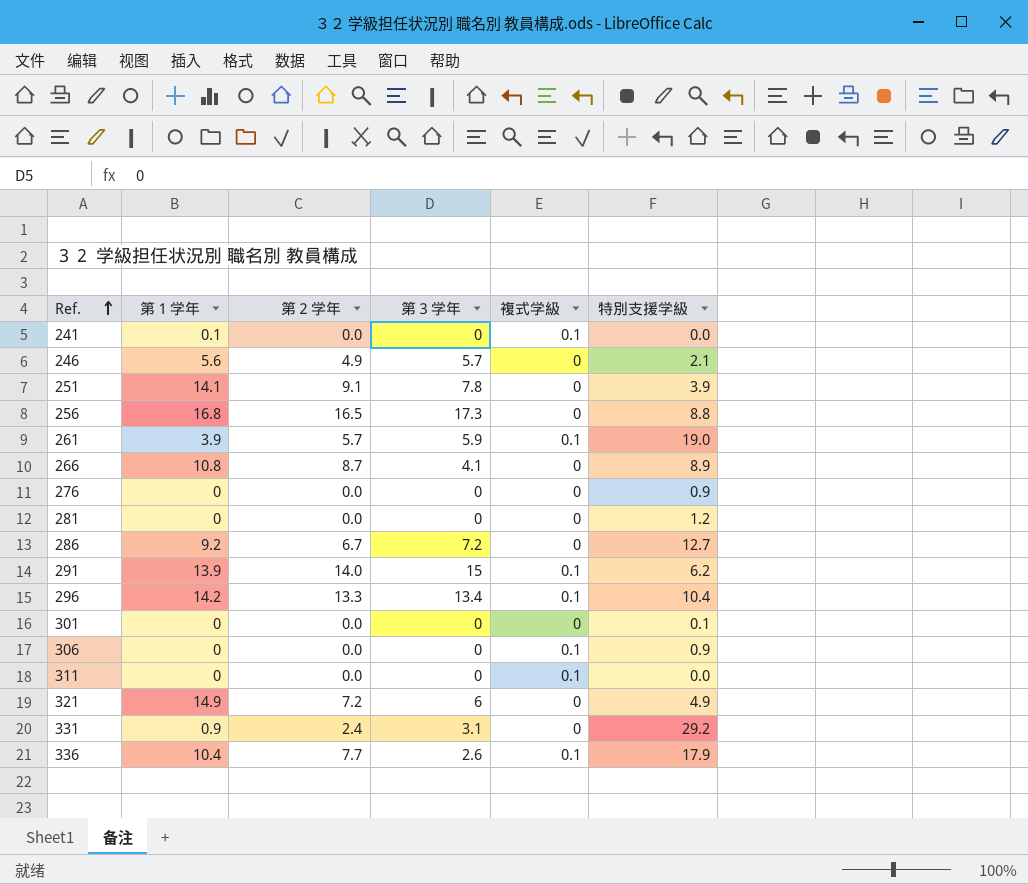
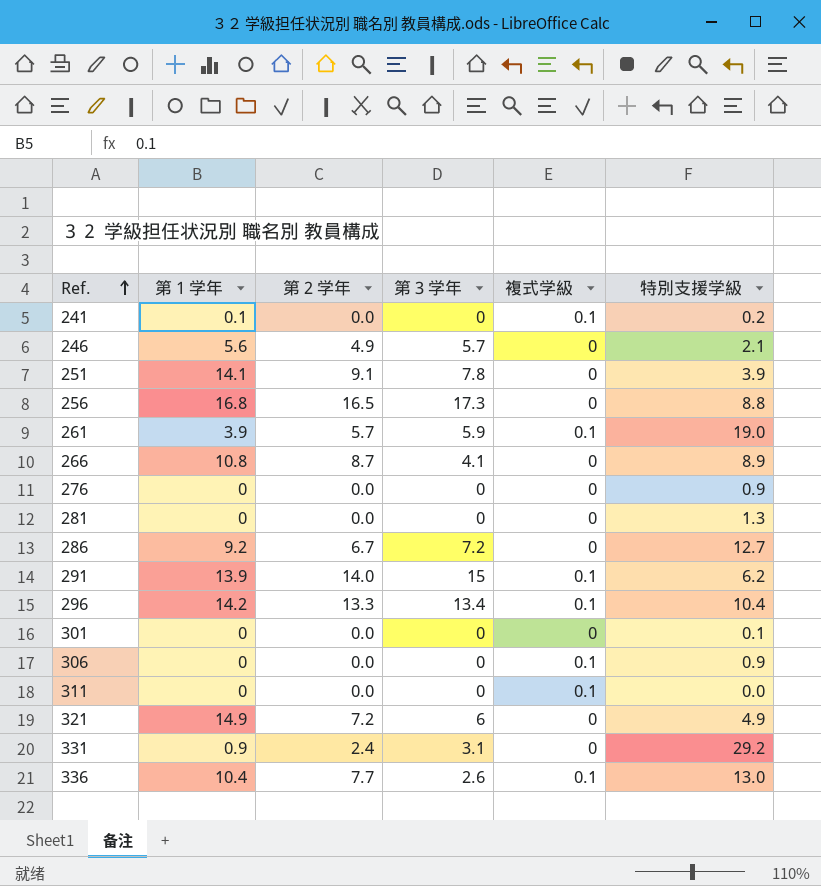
241 | 特別支援学級: 0.0 -> 0.2
281 | 特別支援学級: 1.2 -> 1.3
336 | 特別支援学級: 17.9 -> 13.0

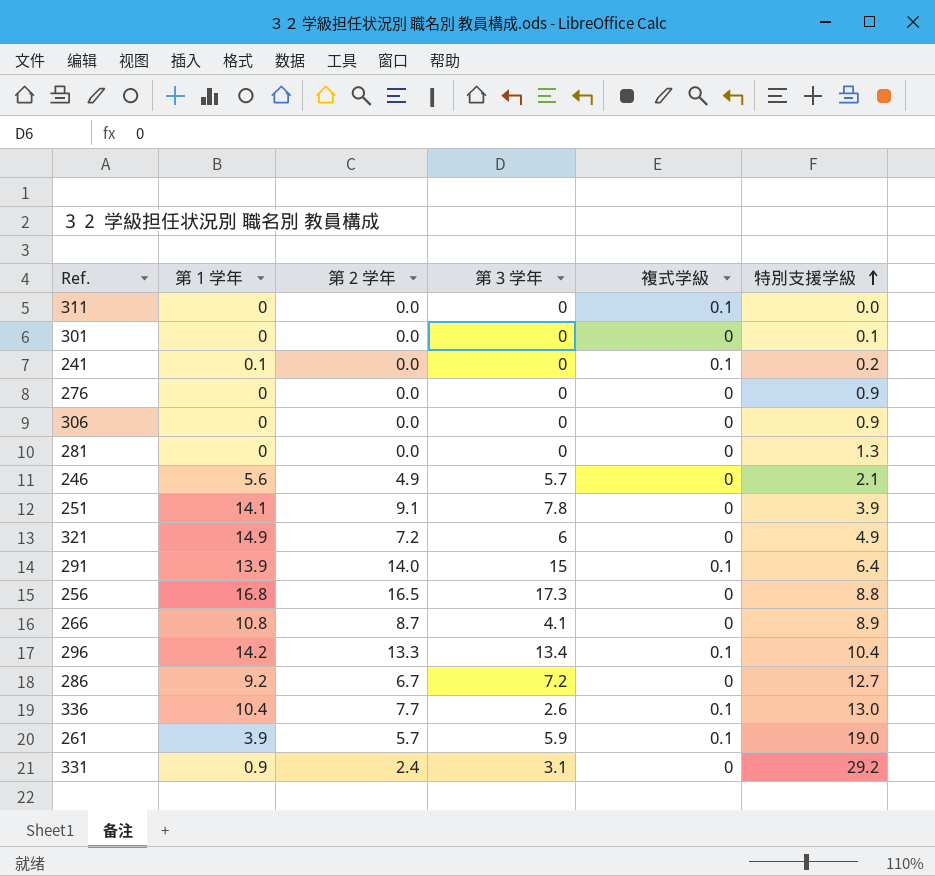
row order: Ref. ascending -> 特別支援学級 ascending
306 | 複式学級: 0.1 -> 0
291 | 特別支援学級: 6.2 -> 6.4

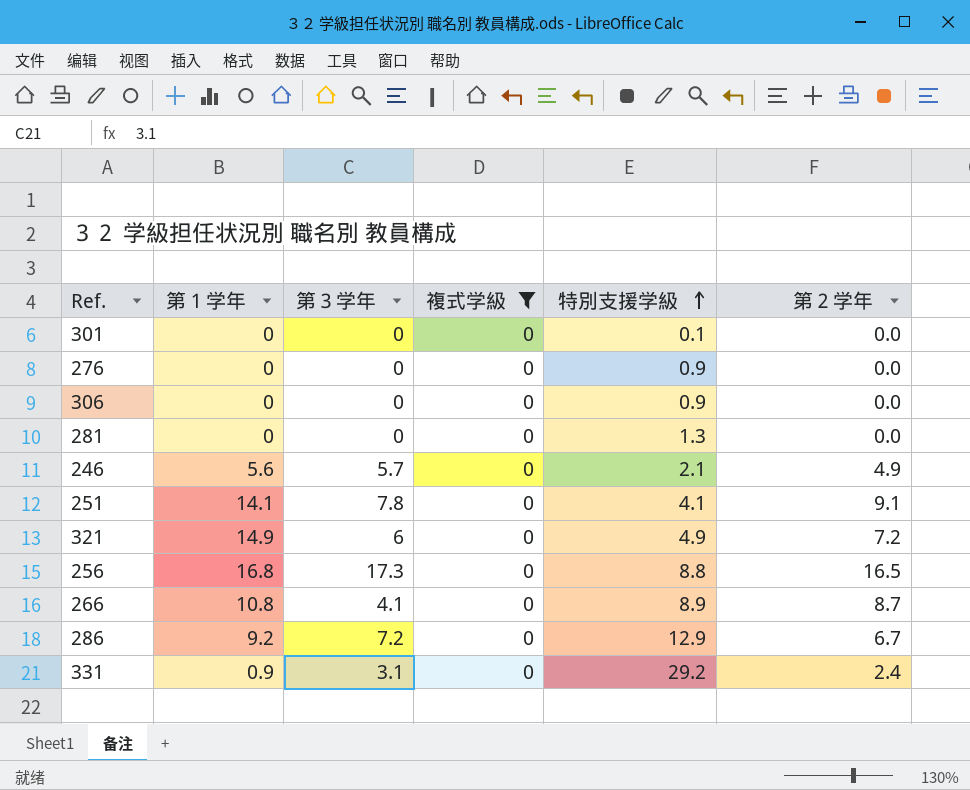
filter: none -> 複式学級 = 0
column 第２学年 | position: 3 -> 6
251 | 特別支援学級: 3.9 -> 4.1
286 | 特別支援学級: 12.7 -> 12.9

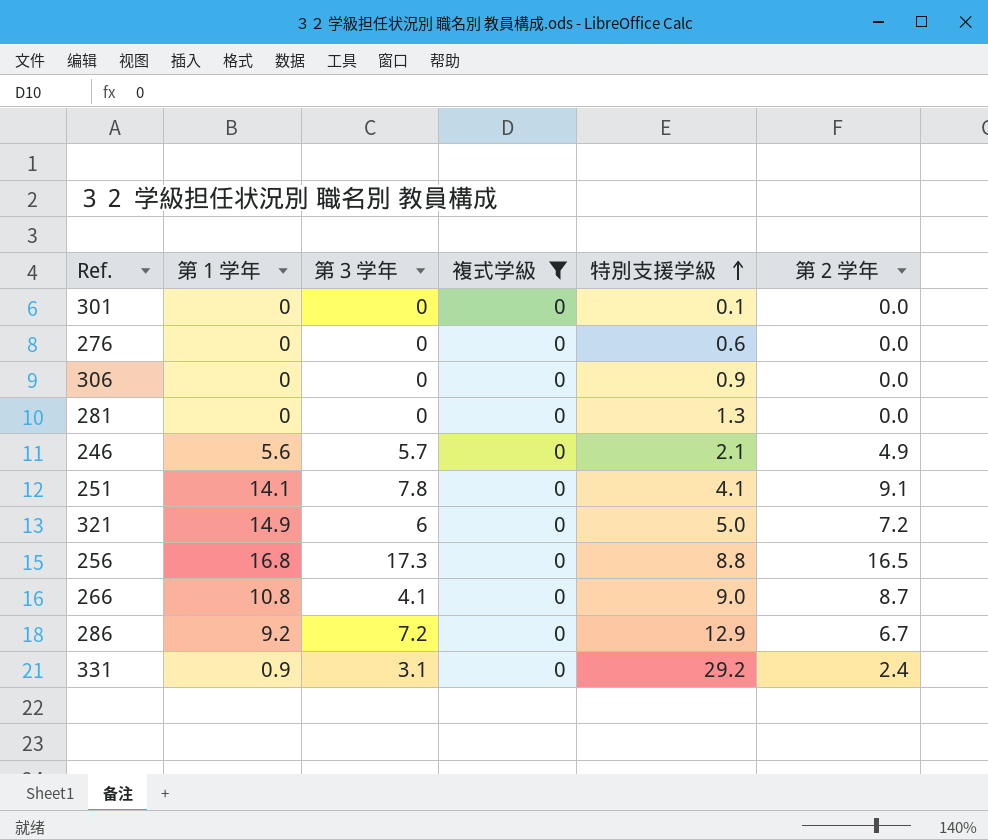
276 | 特別支援学級: 0.9 -> 0.6
321 | 特別支援学級: 4.9 -> 5.0
266 | 特別支援学級: 8.9 -> 9.0

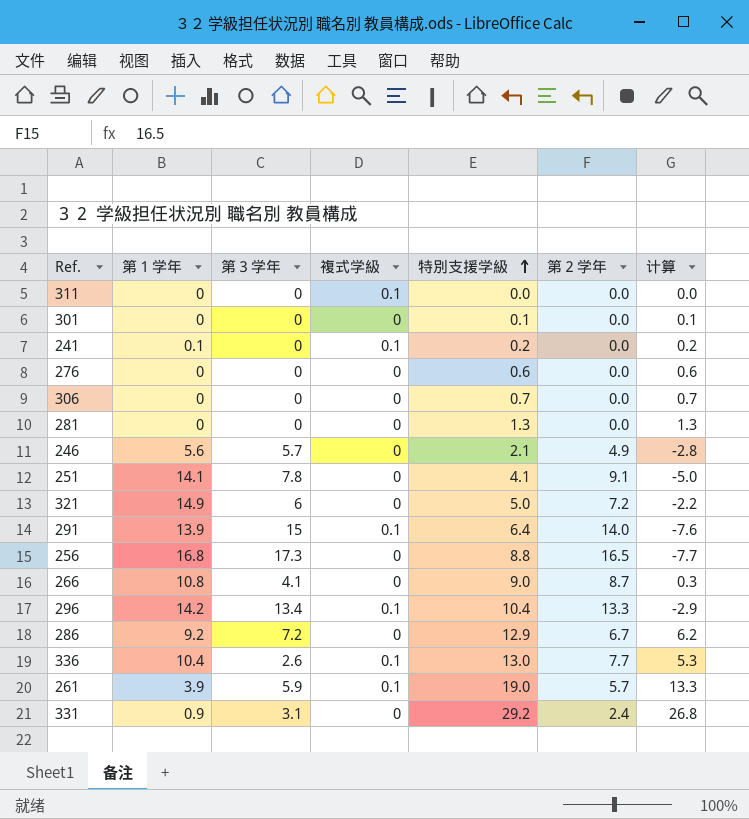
filter: 複式学級 = 0 -> none
column 计算 | formula: none -> [特別支援学級] - [第２学年]
306 | 特別支援学級: 0.9 -> 0.7

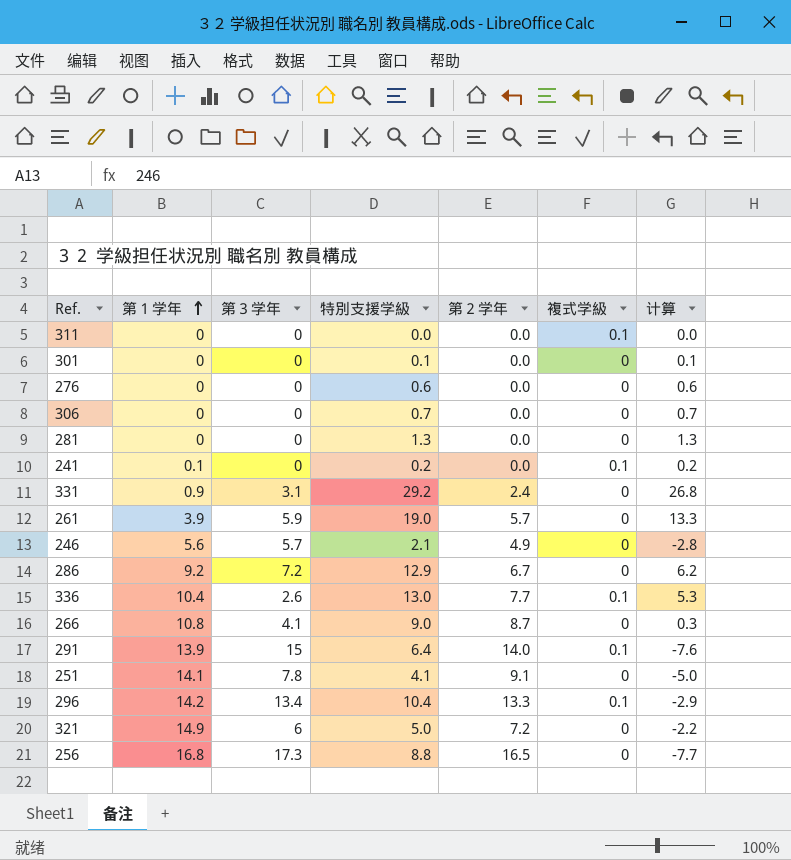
row order: 特別支援学級 ascending -> 第１学年 ascending
column 複式学級 | position: 4 -> 6
261 | 複式学級: 0.1 -> 0

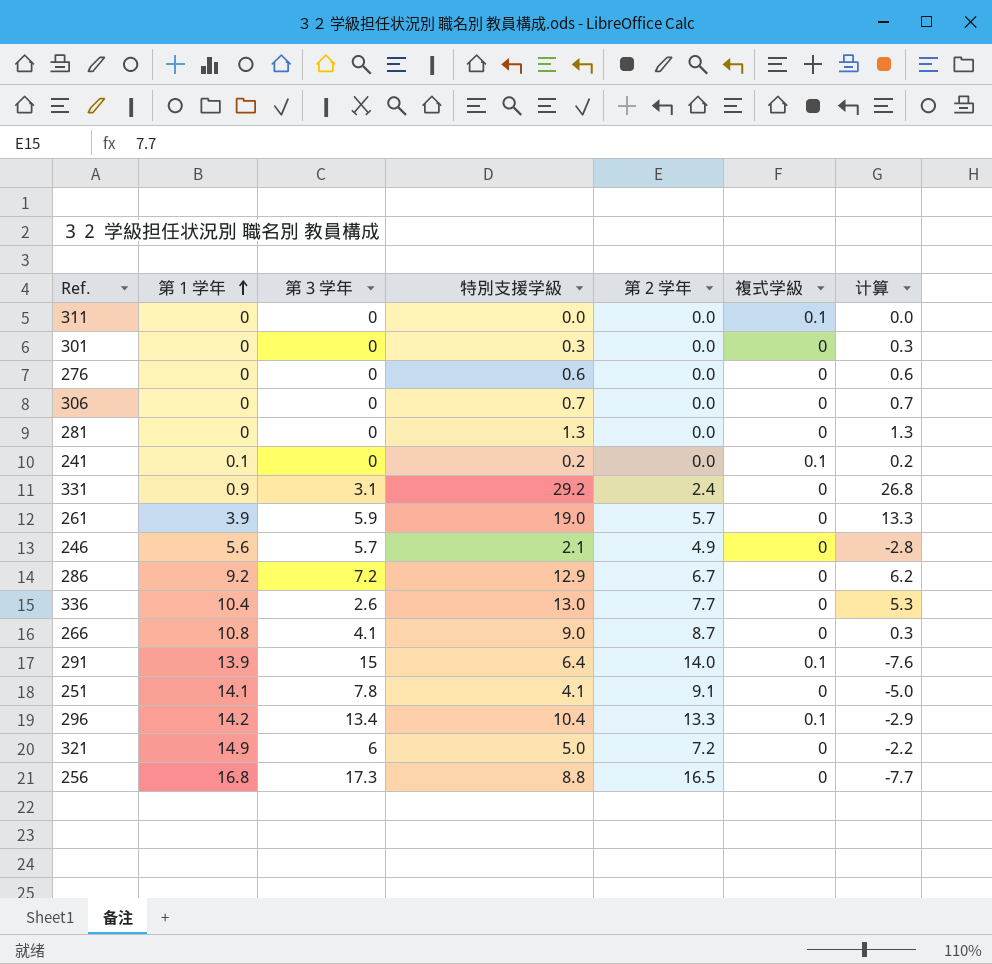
301 | 特別支援学級: 0.1 -> 0.3
301 | 计算: 0.1 -> 0.3
336 | 複式学級: 0.1 -> 0

